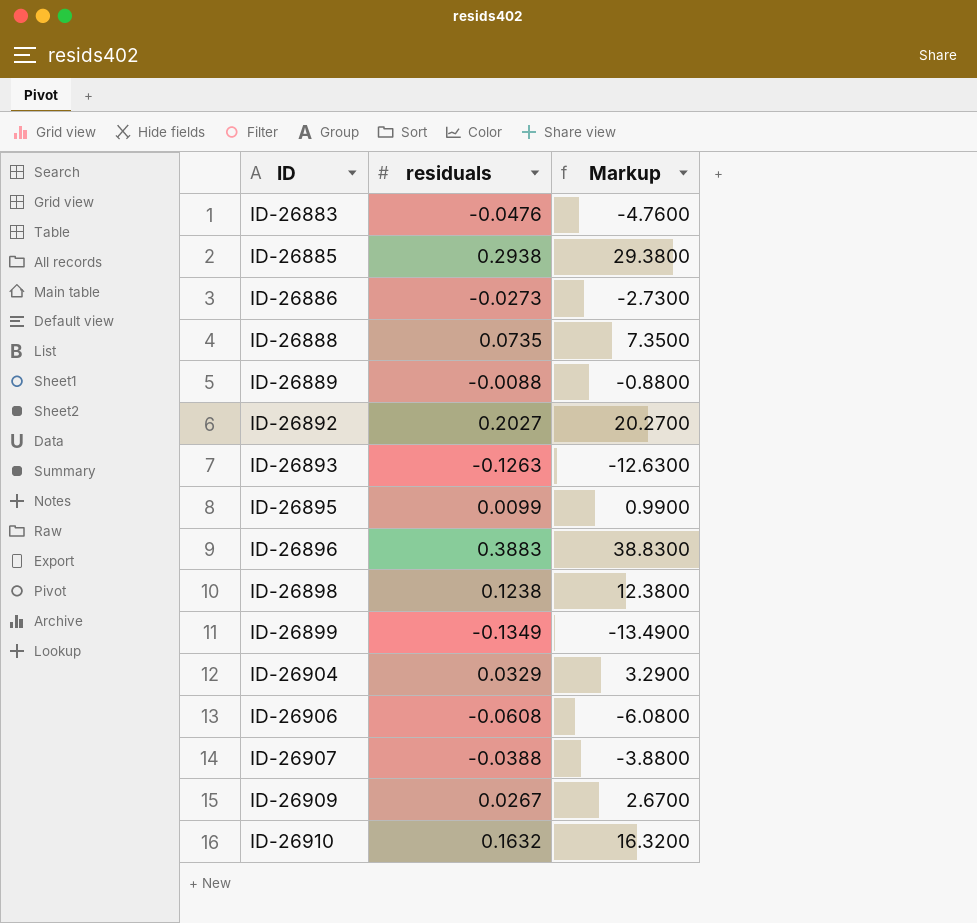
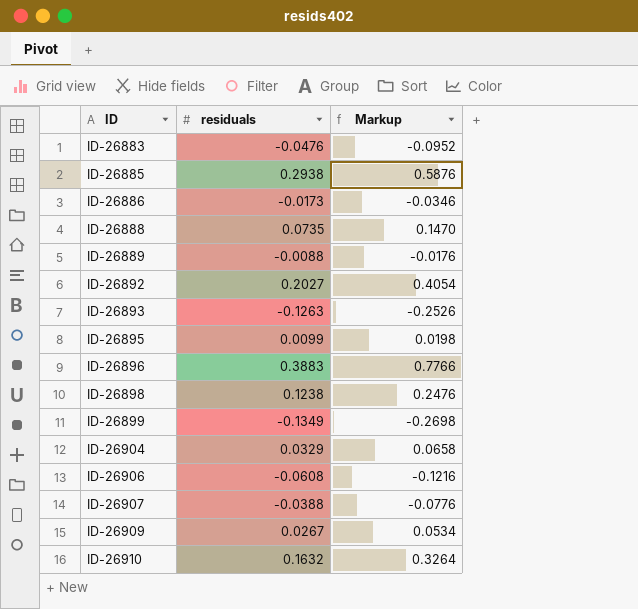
column Markup | formula: [residuals] * 100 -> [residuals] * 2
ID-26886 | residuals: -0.0273 -> -0.0173

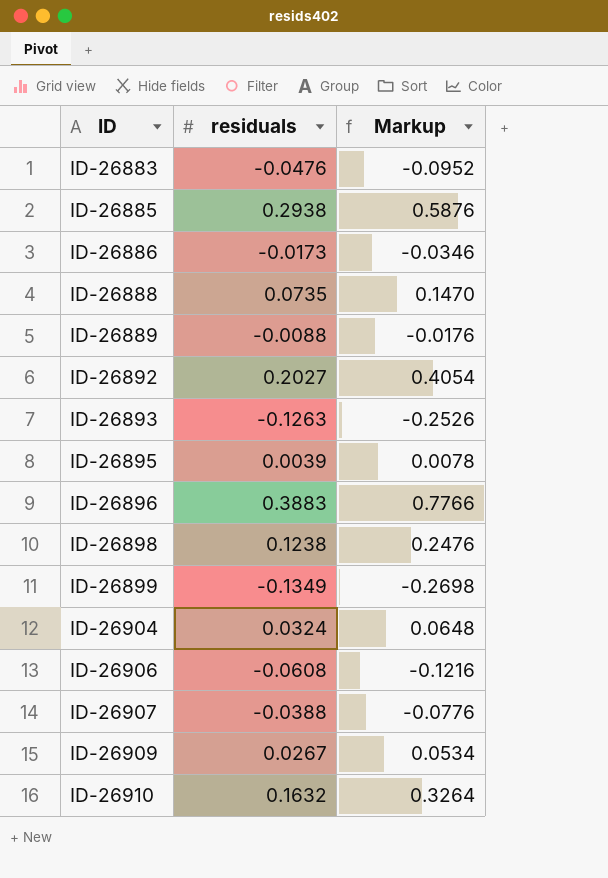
ID-26895 | residuals: 0.0099 -> 0.0039
ID-26895 | Markup: 0.0198 -> 0.0078
ID-26904 | residuals: 0.0329 -> 0.0324
ID-26904 | Markup: 0.0658 -> 0.0648

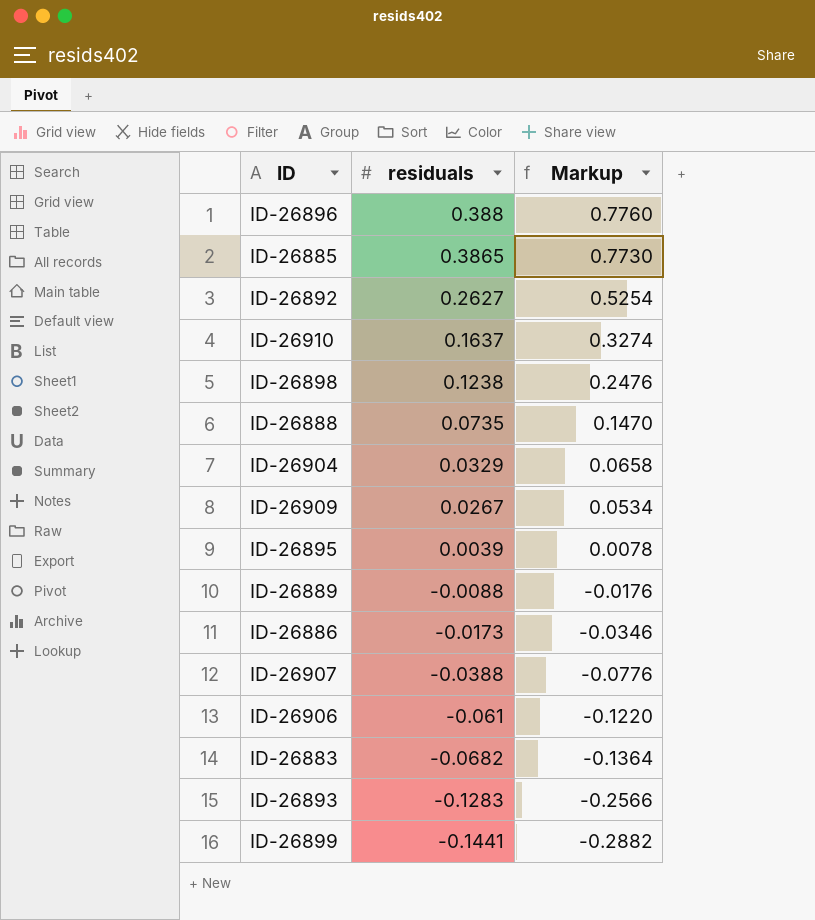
row order: ID ascending -> residuals descending
ID-26896 | residuals: 0.3883 -> 0.388
ID-26896 | Markup: 0.7766 -> 0.7760
ID-26885 | residuals: 0.2938 -> 0.3865
ID-26885 | Markup: 0.5876 -> 0.7730
ID-26892 | residuals: 0.2027 -> 0.2627
ID-26892 | Markup: 0.4054 -> 0.5254
ID-26910 | residuals: 0.1632 -> 0.1637
ID-26910 | Markup: 0.3264 -> 0.3274
ID-26904 | residuals: 0.0324 -> 0.0329
ID-26904 | Markup: 0.0648 -> 0.0658
ID-26906 | residuals: -0.0608 -> -0.061
ID-26906 | Markup: -0.1216 -> -0.1220
ID-26883 | residuals: -0.0476 -> -0.0682
ID-26883 | Markup: -0.0952 -> -0.1364
ID-26893 | residuals: -0.1263 -> -0.1283
ID-26893 | Markup: -0.2526 -> -0.2566
ID-26899 | residuals: -0.1349 -> -0.1441
ID-26899 | Markup: -0.2698 -> -0.2882

